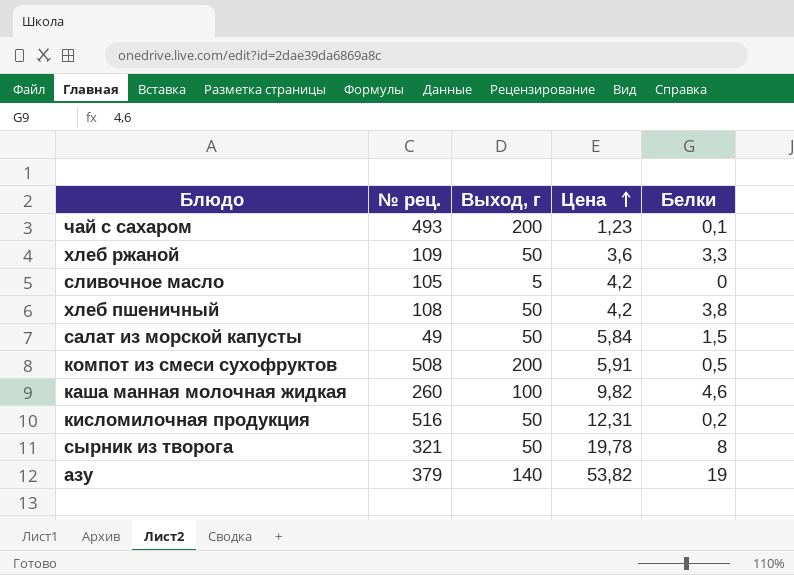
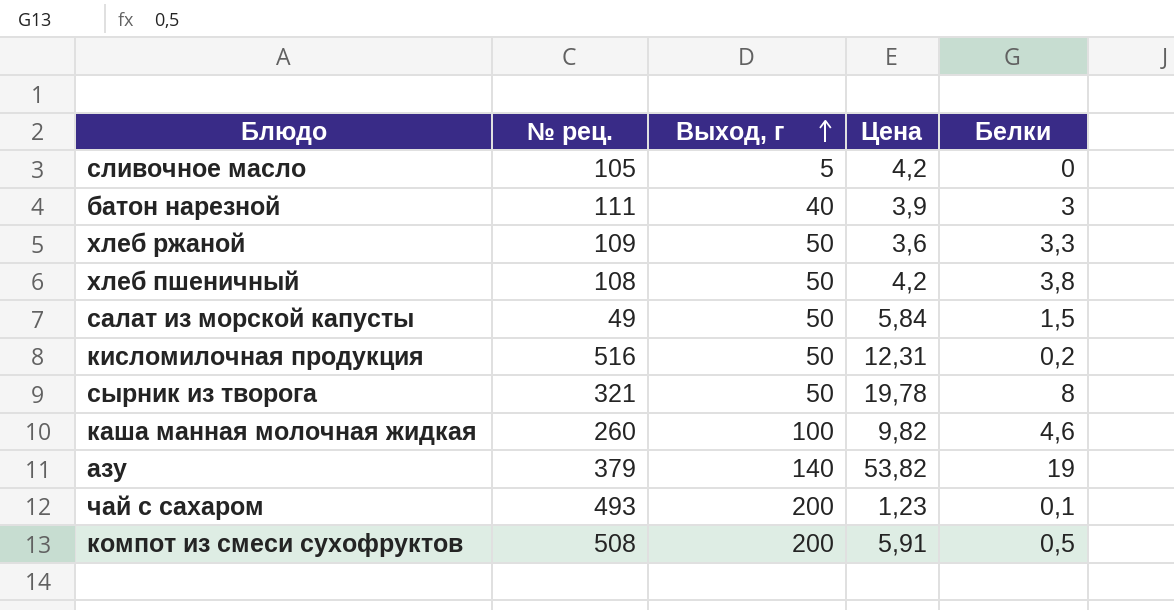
row order: Цена ascending -> Выход, г ascending
row батон нарезной: none -> 111 | 40 | 3,9 | 3

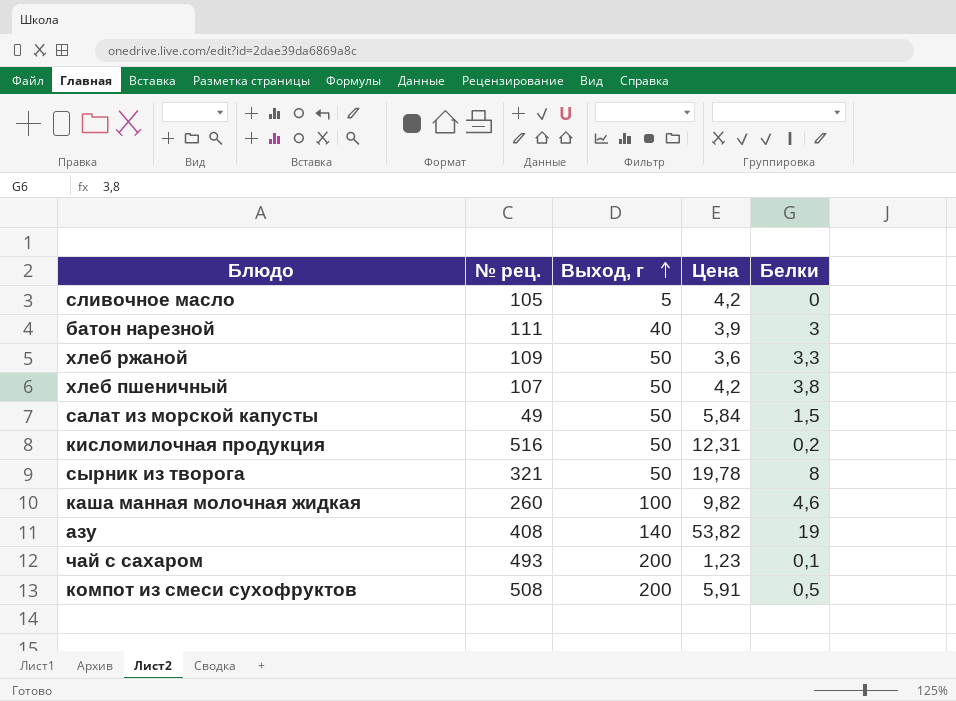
хлеб пшеничный | № рец.: 108 -> 107
азу | № рец.: 379 -> 408

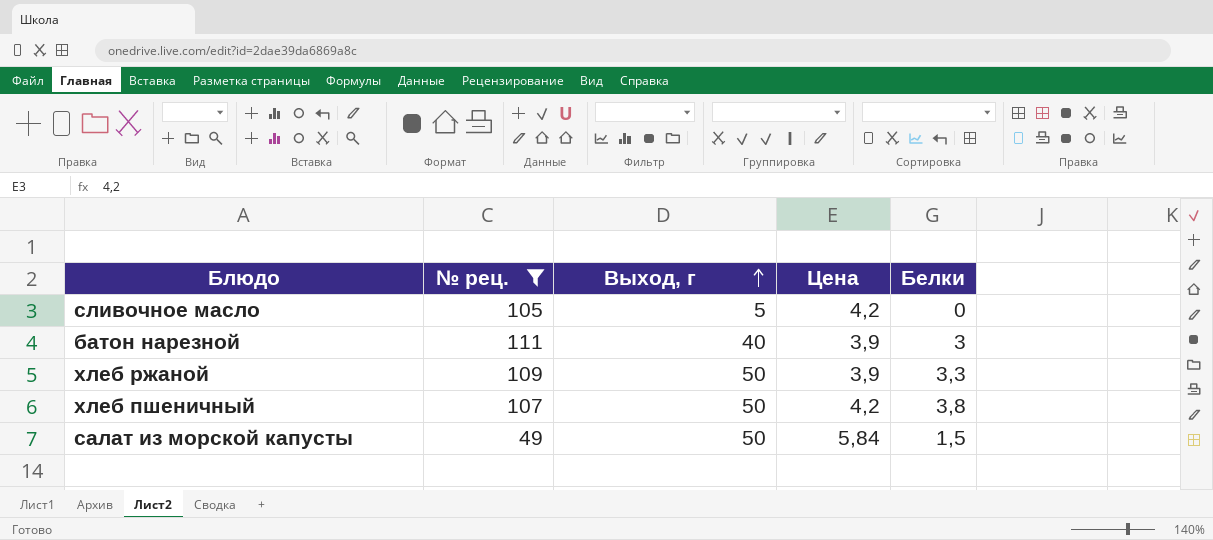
filter: none -> № рец. <= 111
хлеб ржаной | Цена: 3,6 -> 3,9

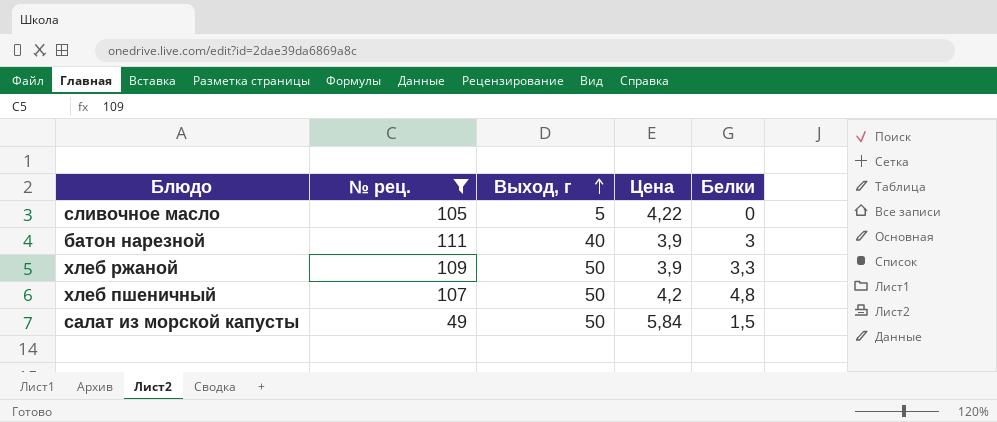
сливочное масло | Цена: 4,2 -> 4,22
хлеб пшеничный | Белки: 3,8 -> 4,8

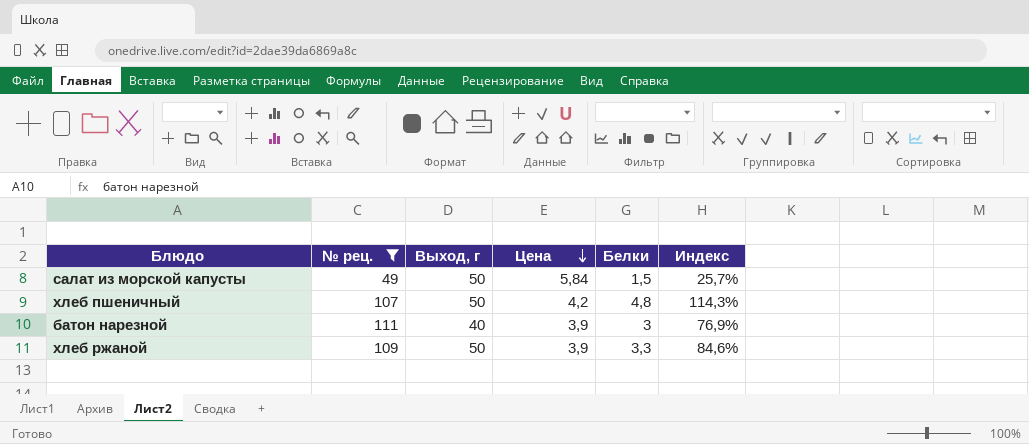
row order: Выход, г ascending -> Цена descending
column Индекс | formula: none -> [Белки] / [Цена]
row сливочное масло: 105 | 5 | 4,22 | 0 -> none

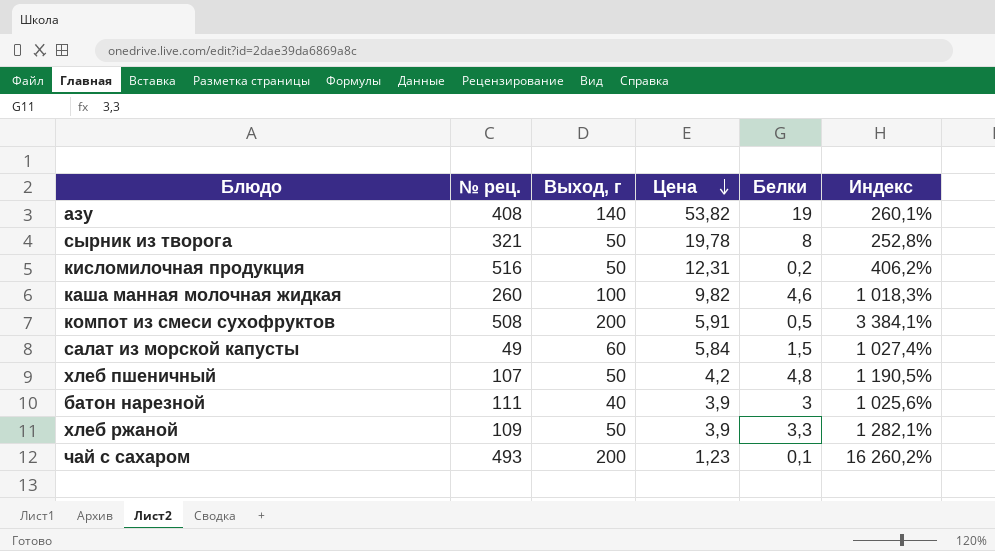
filter: № рец. <= 111 -> none
column Индекс | formula: [Белки] / [Цена] -> [Выход, г] / [Цена]
салат из морской капусты | Выход, г: 50 -> 60

